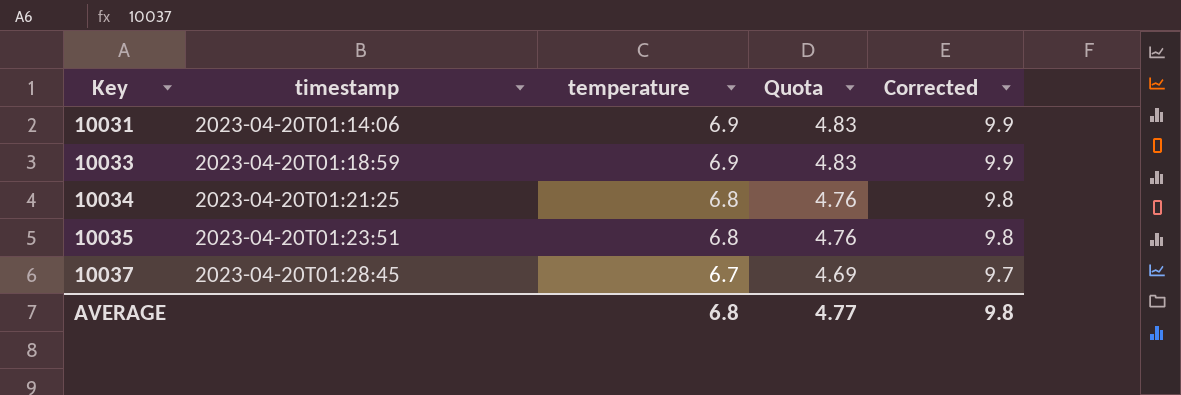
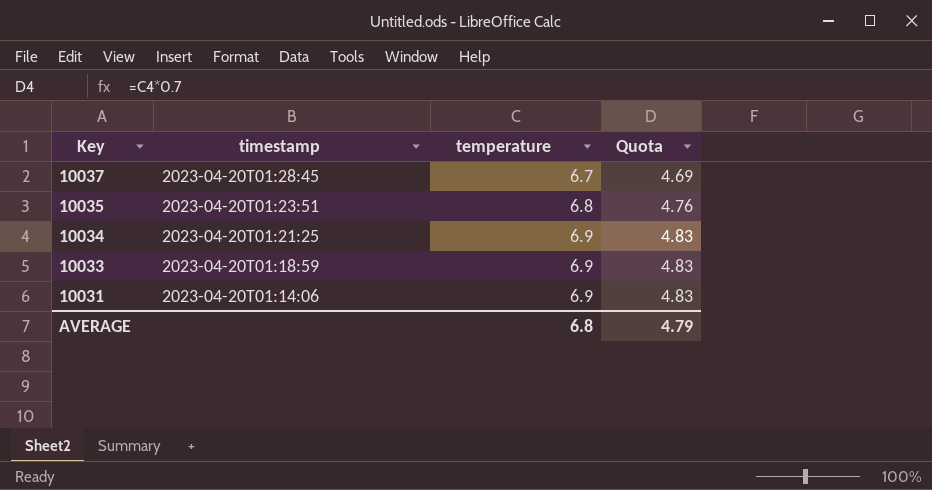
row order: Key ascending -> Key descending
column Corrected | formula: [temperature] + 3 -> none
10034 | temperature: 6.8 -> 6.9
10034 | Quota: 4.76 -> 4.83
AVERAGE | Quota: 4.77 -> 4.79

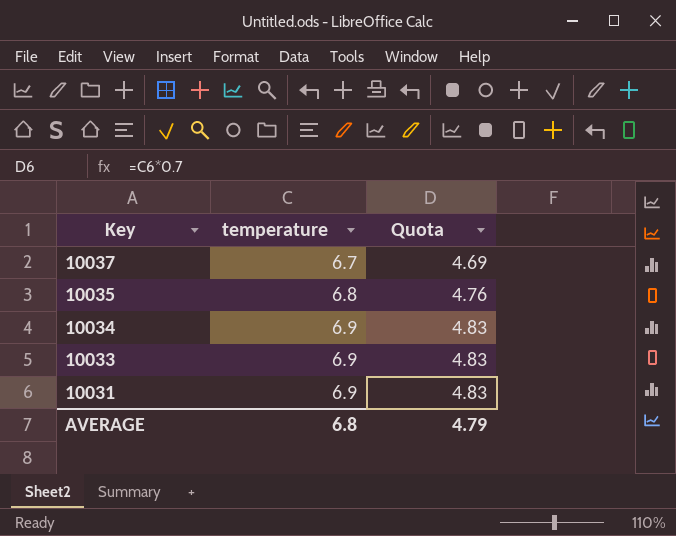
column timestamp | position: 2 -> none

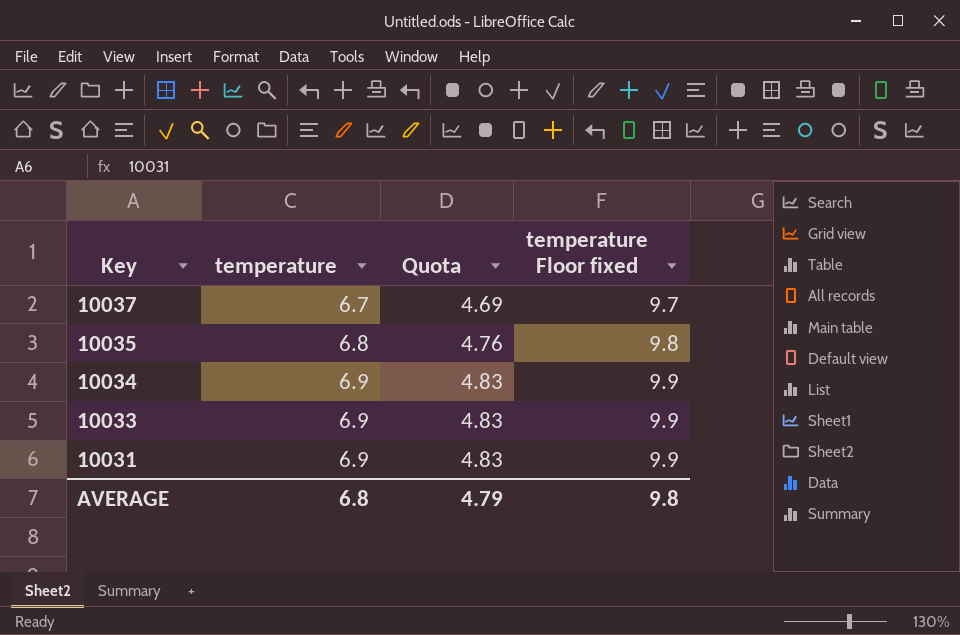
column temperature Floor fixed | formula: none -> [temperature] + 3

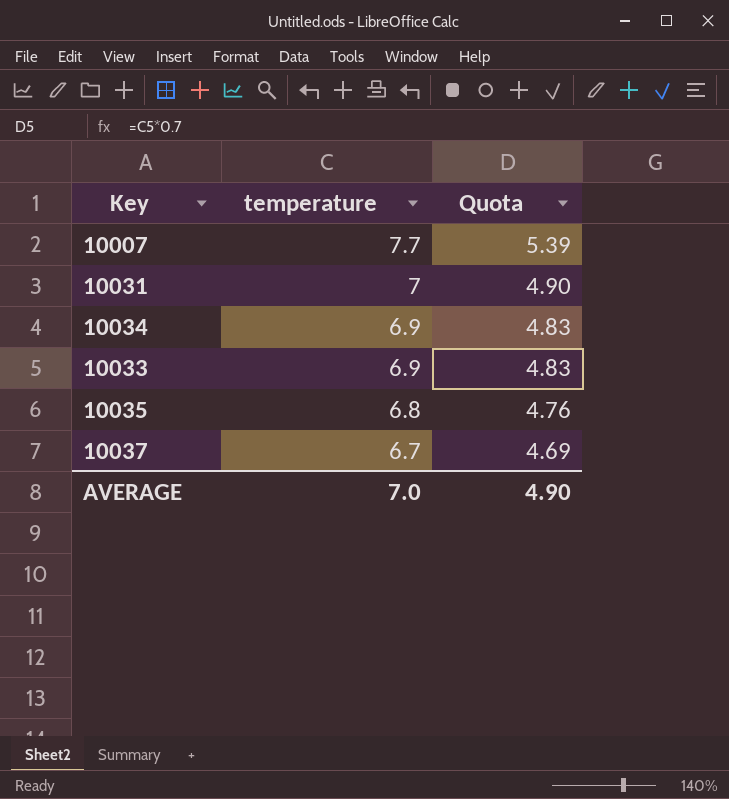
row order: Key descending -> temperature descending
column temperature Floor fixed | formula: [temperature] + 3 -> none
row 10007: none -> 7.7 | 5.39
10031 | temperature: 6.9 -> 7
10031 | Quota: 4.83 -> 4.90
AVERAGE | temperature: 6.8 -> 7.0
AVERAGE | Quota: 4.79 -> 4.90

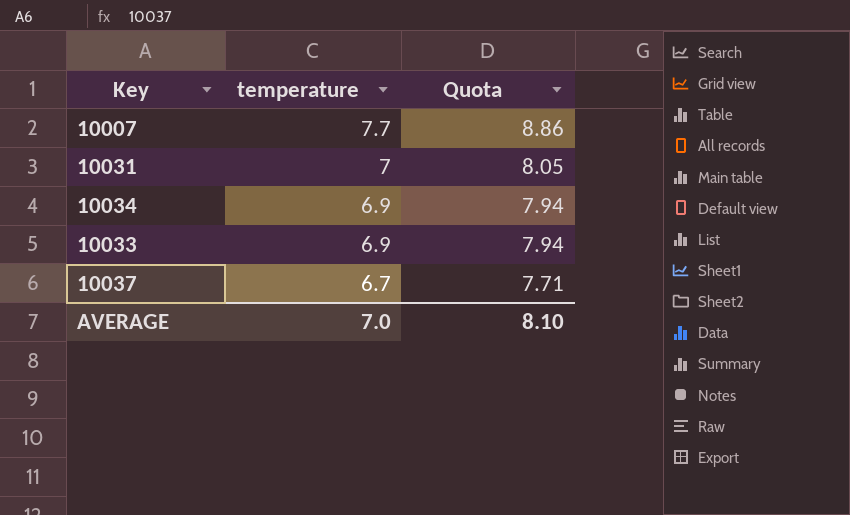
column Quota | formula: [temperature] * 0.7 -> [temperature] * 1.15
row 10035: 6.8 | 4.76 -> none
AVERAGE | Quota: 4.90 -> 8.10

